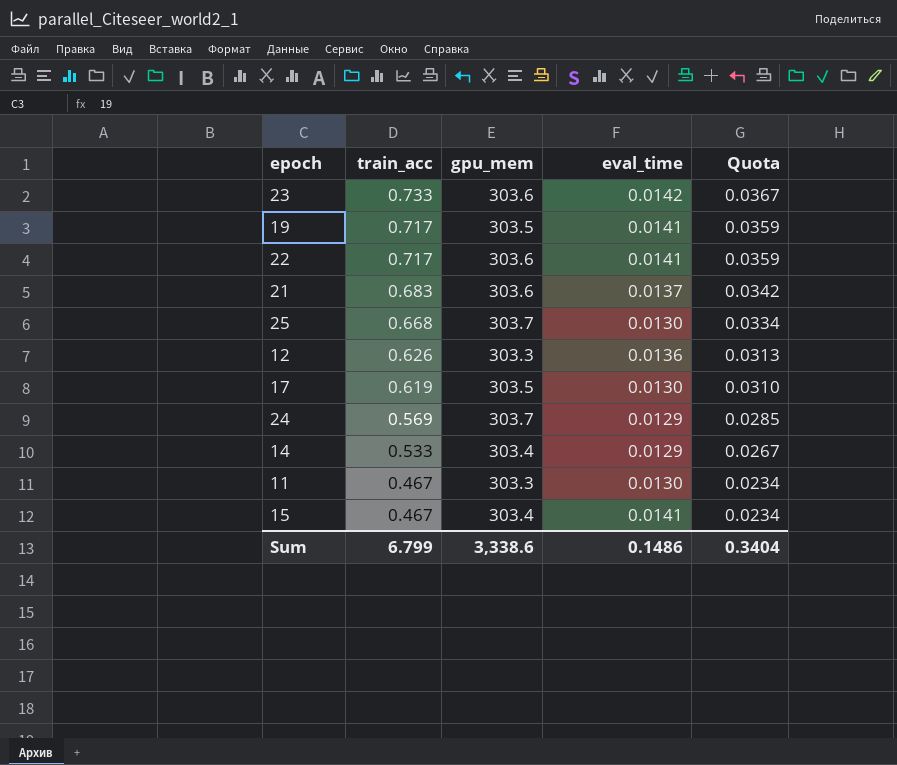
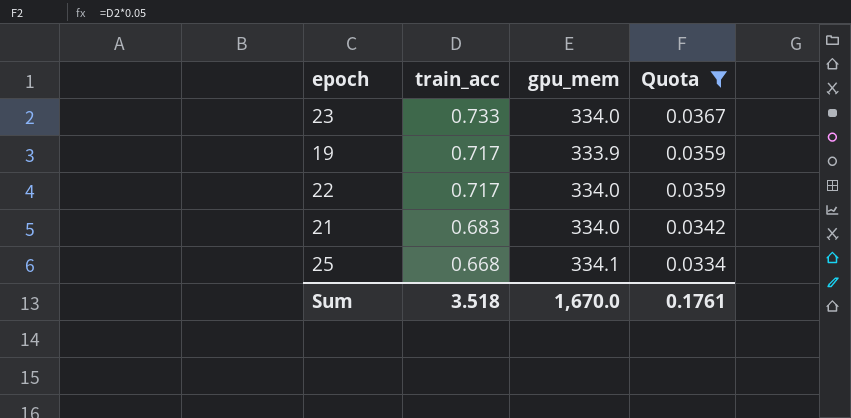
filter: none -> Quota >= 0.0334
column eval_time | position: 4 -> none
23 | gpu_mem: 303.6 -> 334.0
19 | gpu_mem: 303.5 -> 333.9
22 | gpu_mem: 303.6 -> 334.0
21 | gpu_mem: 303.6 -> 334.0
25 | gpu_mem: 303.7 -> 334.1
Sum | train_acc: 6.799 -> 3.518
Sum | gpu_mem: 3,338.6 -> 1,670.0
Sum | Quota: 0.3404 -> 0.1761

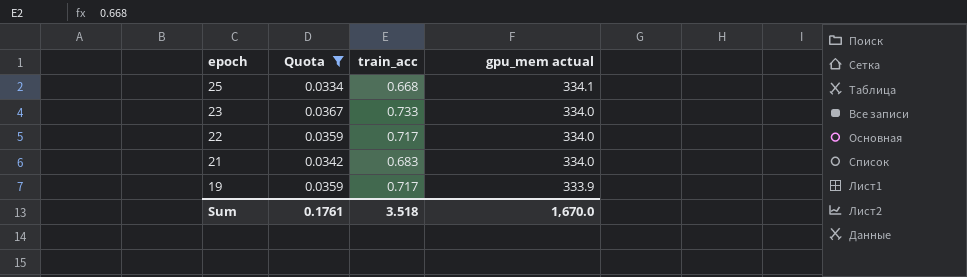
row order: train_acc descending -> epoch descending
column Quota | position: 4 -> 2
column name: gpu_mem -> gpu_mem actual

